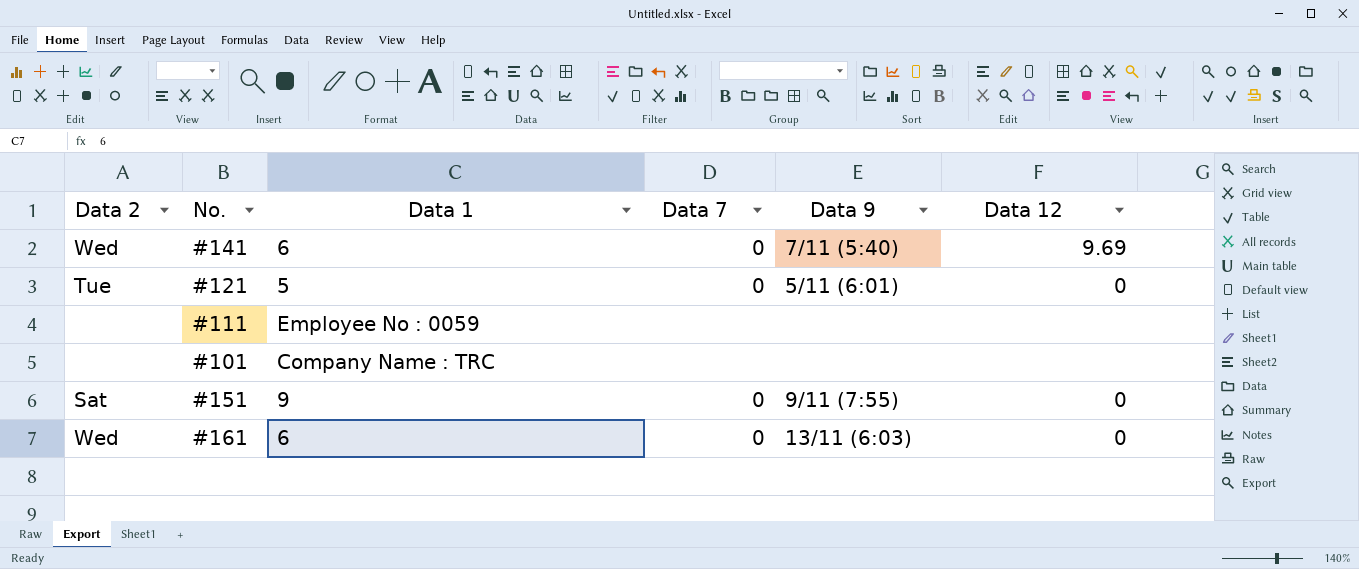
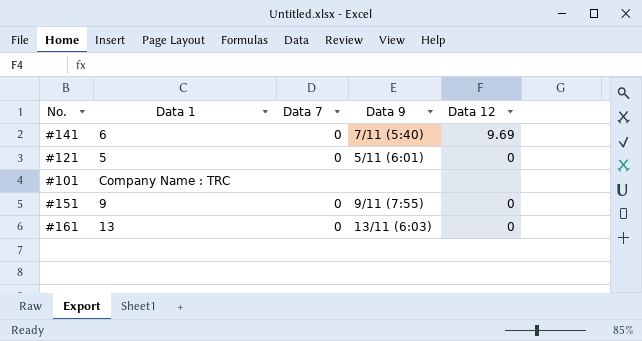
column Data 2 | position: 1 -> none
row #111: none | Employee No : 0059 | none | none | none -> none
#161 | Data 1: 6 -> 13

